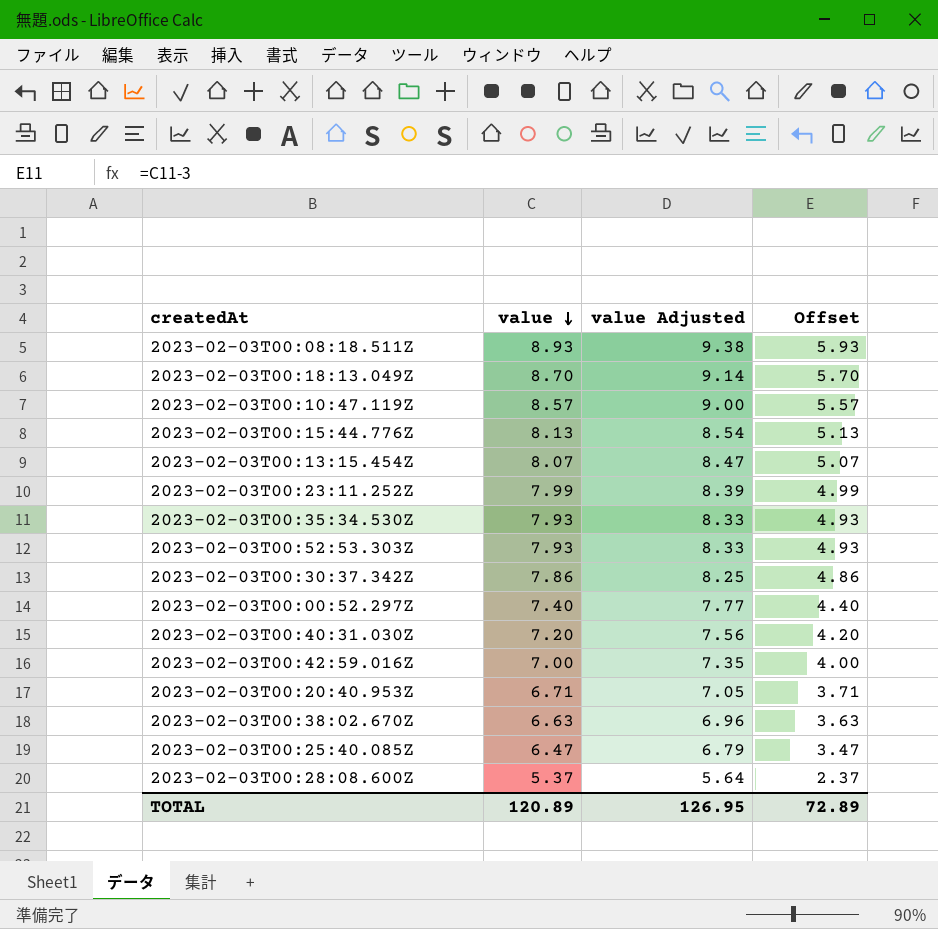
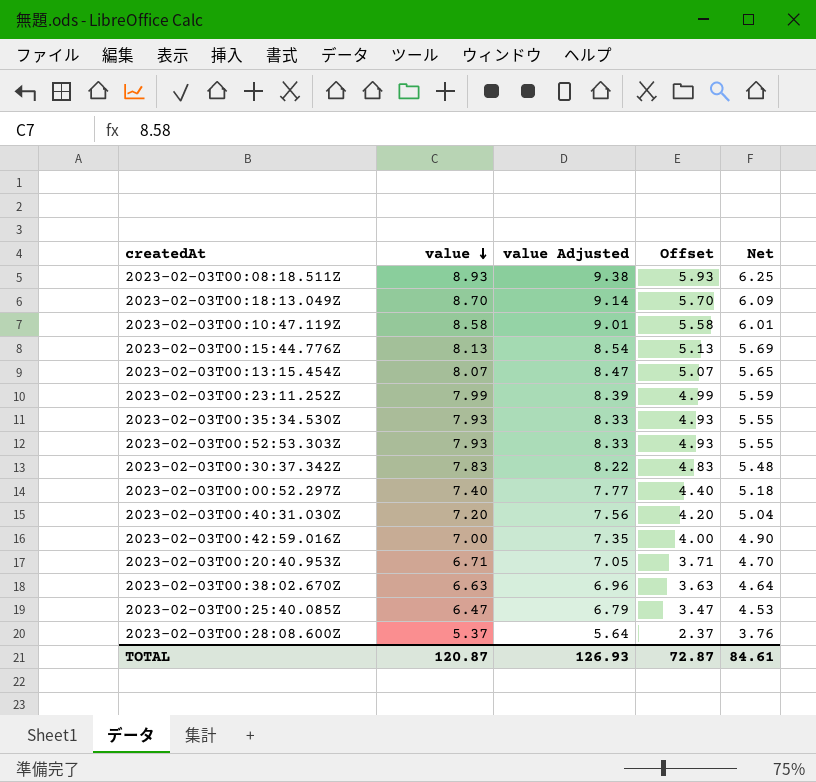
column Net | formula: none -> [value] * 0.7
2023-02-03T00:10:47.119Z | value: 8.57 -> 8.58
2023-02-03T00:10:47.119Z | value Adjusted: 9.00 -> 9.01
2023-02-03T00:10:47.119Z | Offset: 5.57 -> 5.58
2023-02-03T00:30:37.342Z | value: 7.86 -> 7.83
2023-02-03T00:30:37.342Z | value Adjusted: 8.25 -> 8.22
2023-02-03T00:30:37.342Z | Offset: 4.86 -> 4.83
TOTAL | value: 120.89 -> 120.87
TOTAL | value Adjusted: 126.95 -> 126.93
TOTAL | Offset: 72.89 -> 72.87

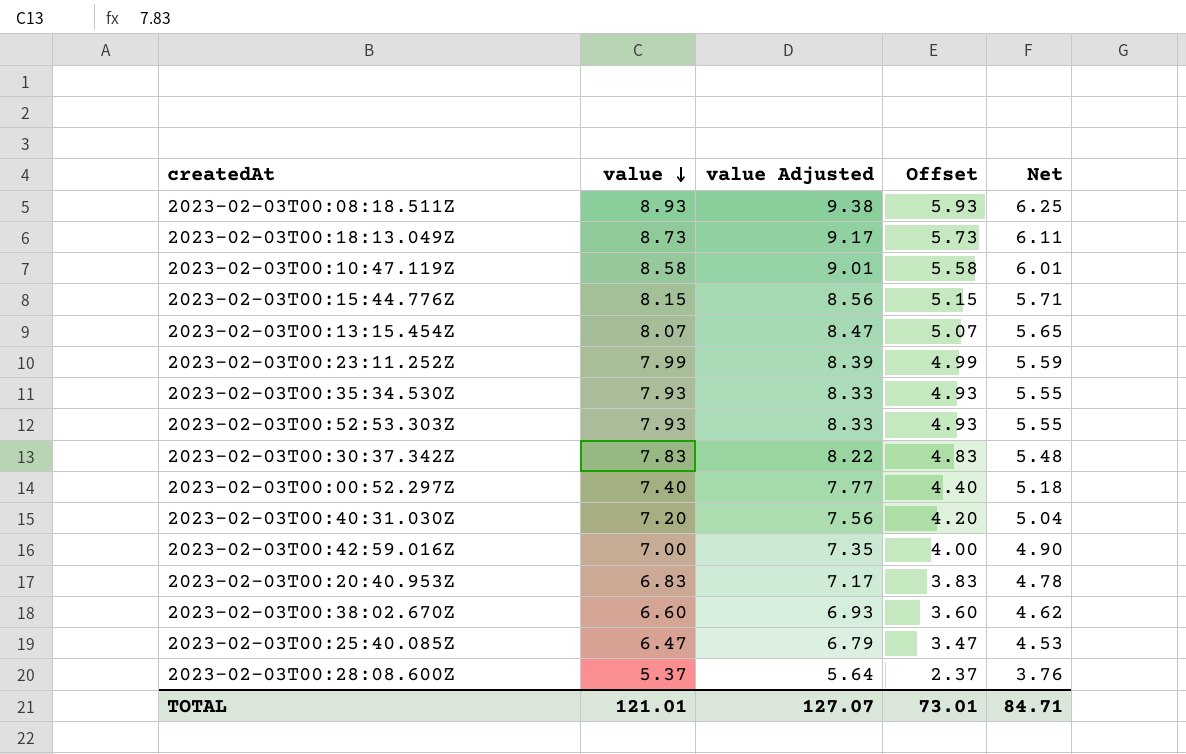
2023-02-03T00:18:13.049Z | value: 8.70 -> 8.73
2023-02-03T00:18:13.049Z | value Adjusted: 9.14 -> 9.17
2023-02-03T00:18:13.049Z | Offset: 5.70 -> 5.73
2023-02-03T00:18:13.049Z | Net: 6.09 -> 6.11
2023-02-03T00:15:44.776Z | value: 8.13 -> 8.15
2023-02-03T00:15:44.776Z | value Adjusted: 8.54 -> 8.56
2023-02-03T00:15:44.776Z | Offset: 5.13 -> 5.15
2023-02-03T00:15:44.776Z | Net: 5.69 -> 5.71
2023-02-03T00:20:40.953Z | value: 6.71 -> 6.83
2023-02-03T00:20:40.953Z | value Adjusted: 7.05 -> 7.17
2023-02-03T00:20:40.953Z | Offset: 3.71 -> 3.83
2023-02-03T00:20:40.953Z | Net: 4.70 -> 4.78
2023-02-03T00:38:02.670Z | value: 6.63 -> 6.60
2023-02-03T00:38:02.670Z | value Adjusted: 6.96 -> 6.93
2023-02-03T00:38:02.670Z | Offset: 3.63 -> 3.60
2023-02-03T00:38:02.670Z | Net: 4.64 -> 4.62
TOTAL | value: 120.87 -> 121.01
TOTAL | value Adjusted: 126.93 -> 127.07
TOTAL | Offset: 72.87 -> 73.01
TOTAL | Net: 84.61 -> 84.71

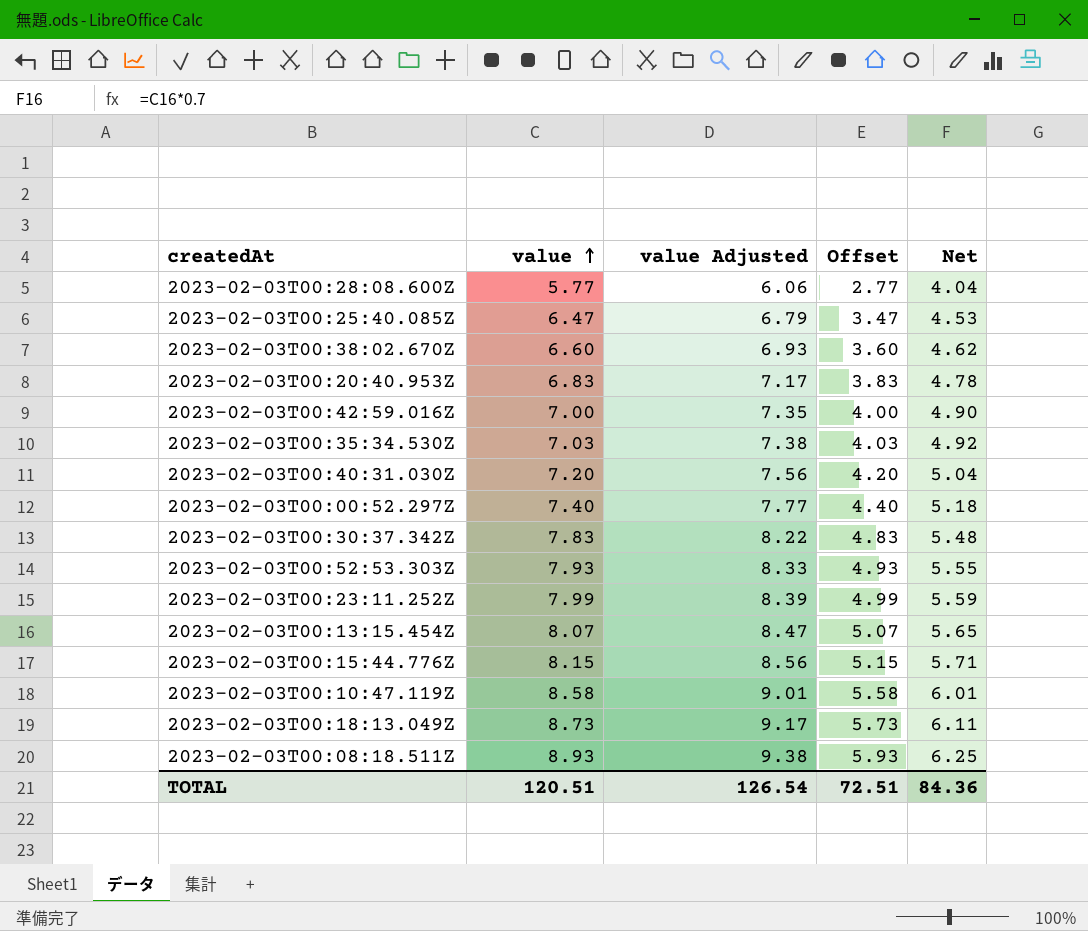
row order: value descending -> value ascending
2023-02-03T00:28:08.600Z | value: 5.37 -> 5.77
2023-02-03T00:28:08.600Z | value Adjusted: 5.64 -> 6.06
2023-02-03T00:28:08.600Z | Offset: 2.37 -> 2.77
2023-02-03T00:28:08.600Z | Net: 3.76 -> 4.04
2023-02-03T00:35:34.530Z | value: 7.93 -> 7.03
2023-02-03T00:35:34.530Z | value Adjusted: 8.33 -> 7.38
2023-02-03T00:35:34.530Z | Offset: 4.93 -> 4.03
2023-02-03T00:35:34.530Z | Net: 5.55 -> 4.92
TOTAL | value: 121.01 -> 120.51
TOTAL | value Adjusted: 127.07 -> 126.54
TOTAL | Offset: 73.01 -> 72.51
TOTAL | Net: 84.71 -> 84.36

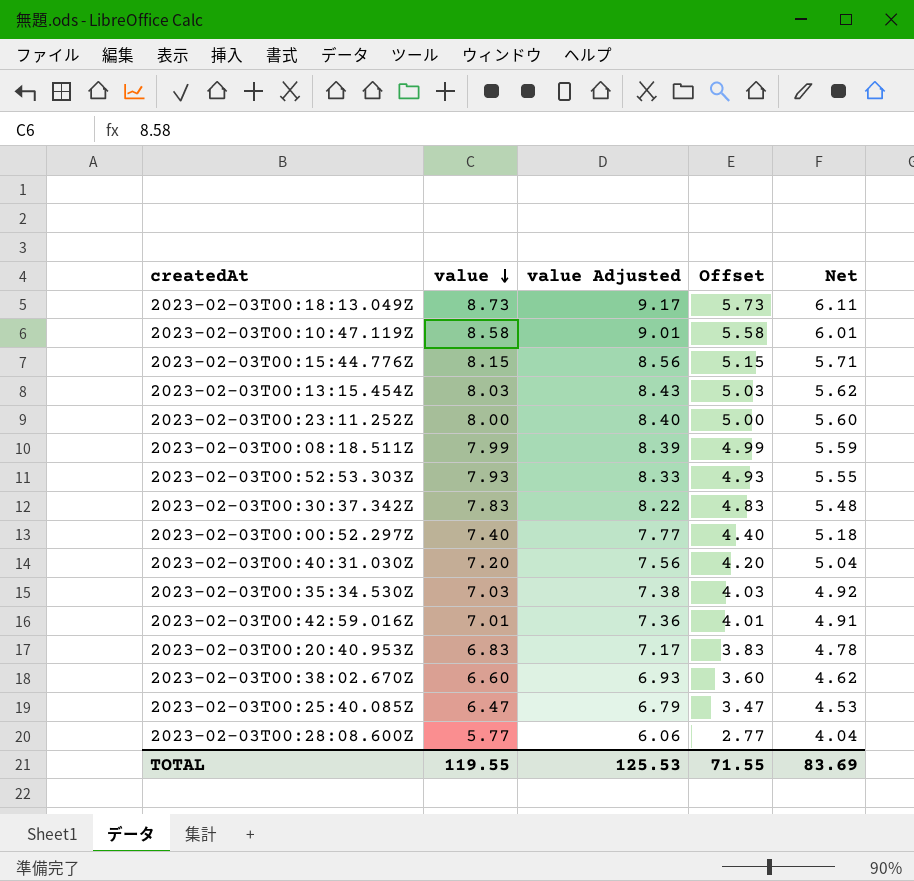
row order: value ascending -> value descending
2023-02-03T00:13:15.454Z | value: 8.07 -> 8.03
2023-02-03T00:13:15.454Z | value Adjusted: 8.47 -> 8.43
2023-02-03T00:13:15.454Z | Offset: 5.07 -> 5.03
2023-02-03T00:13:15.454Z | Net: 5.65 -> 5.62
2023-02-03T00:23:11.252Z | value: 7.99 -> 8.00
2023-02-03T00:23:11.252Z | value Adjusted: 8.39 -> 8.40
2023-02-03T00:23:11.252Z | Offset: 4.99 -> 5.00
2023-02-03T00:23:11.252Z | Net: 5.59 -> 5.60
2023-02-03T00:08:18.511Z | value: 8.93 -> 7.99
2023-02-03T00:08:18.511Z | value Adjusted: 9.38 -> 8.39
2023-02-03T00:08:18.511Z | Offset: 5.93 -> 4.99
2023-02-03T00:08:18.511Z | Net: 6.25 -> 5.59
2023-02-03T00:42:59.016Z | value: 7.00 -> 7.01
2023-02-03T00:42:59.016Z | value Adjusted: 7.35 -> 7.36
2023-02-03T00:42:59.016Z | Offset: 4.00 -> 4.01
2023-02-03T00:42:59.016Z | Net: 4.90 -> 4.91
TOTAL | value: 120.51 -> 119.55
TOTAL | value Adjusted: 126.54 -> 125.53
TOTAL | Offset: 72.51 -> 71.55
TOTAL | Net: 84.36 -> 83.69

